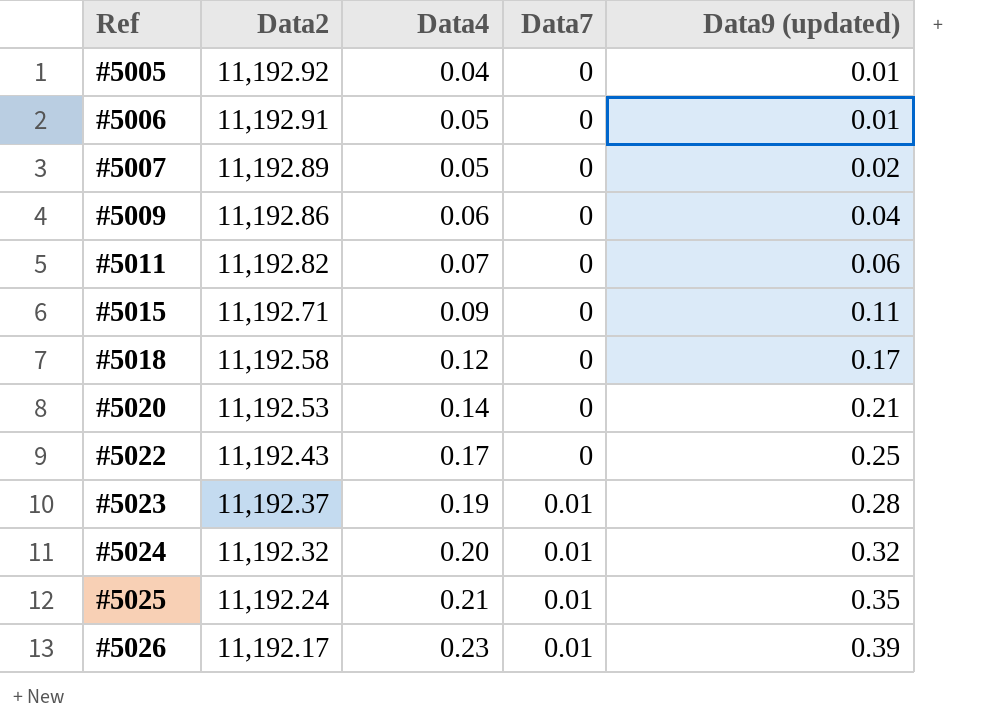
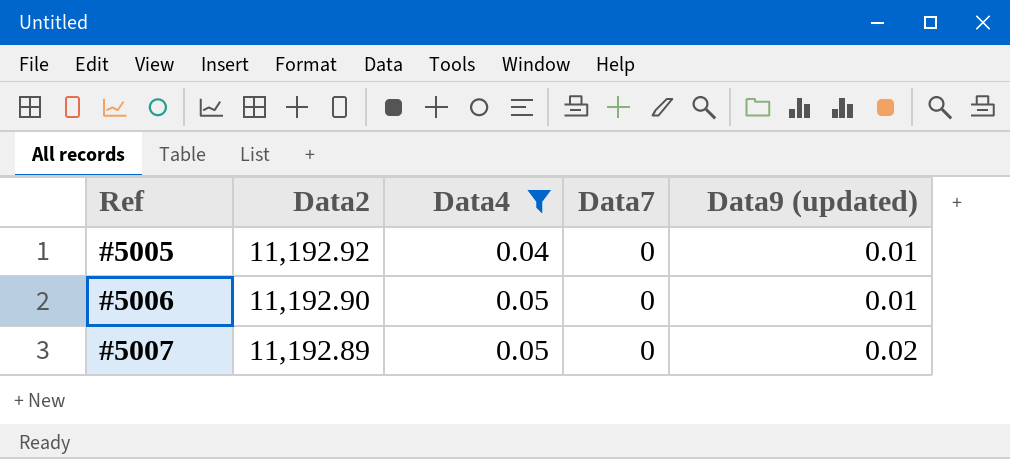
filter: none -> Data4 <= 0.05
#5006 | Data2: 11,192.91 -> 11,192.90

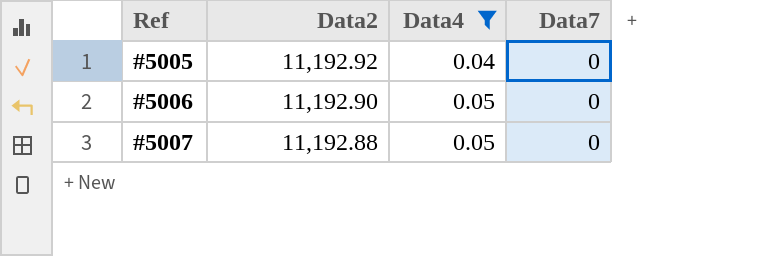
column Data9 (updated) | position: 5 -> none
#5007 | Data2: 11,192.89 -> 11,192.88

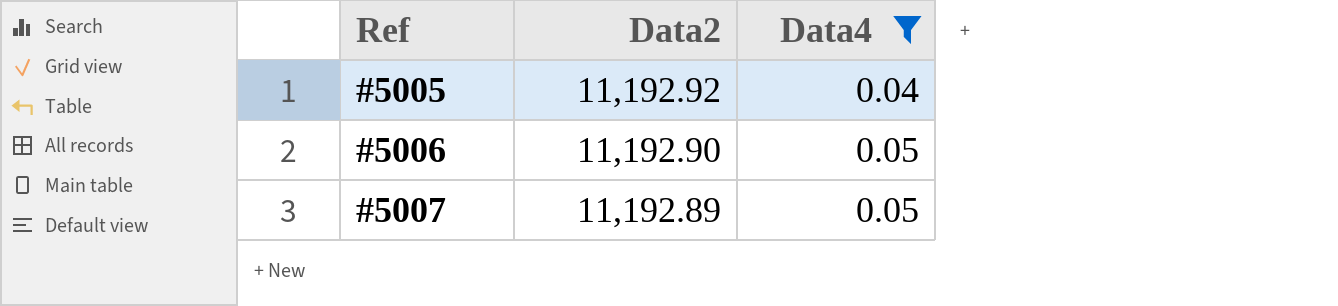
column Data7 | position: 4 -> none
#5007 | Data2: 11,192.88 -> 11,192.89

